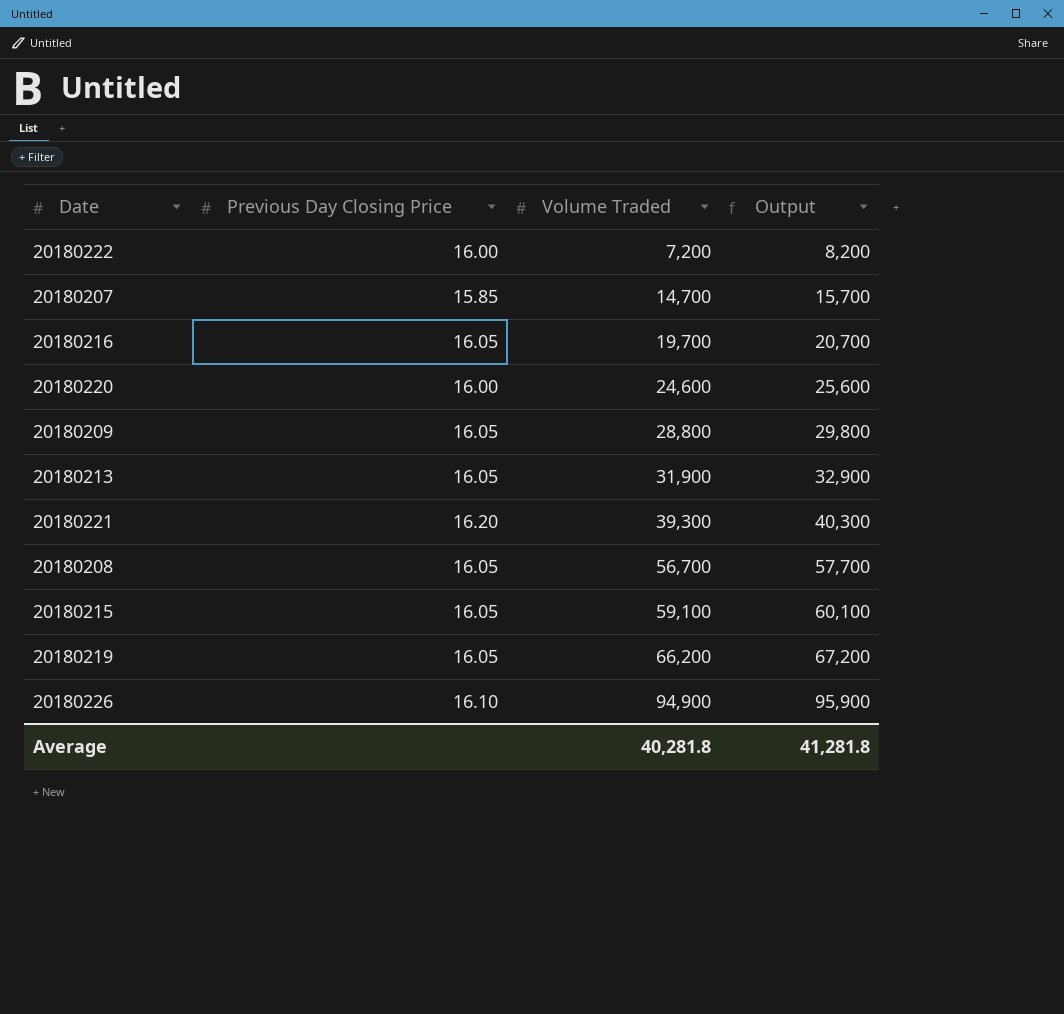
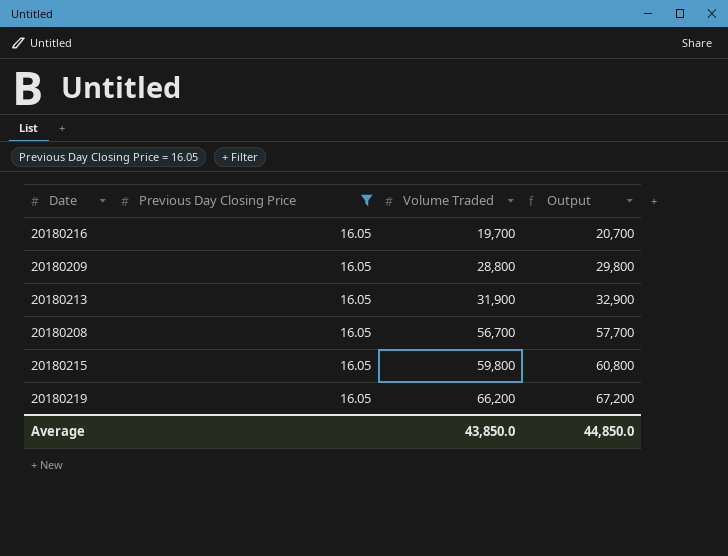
filter: none -> Previous Day Closing Price = 16.05
20180215 | Volume Traded: 59,100 -> 59,800
20180215 | Output: 60,100 -> 60,800
Average | Volume Traded: 40,281.8 -> 43,850.0
Average | Output: 41,281.8 -> 44,850.0

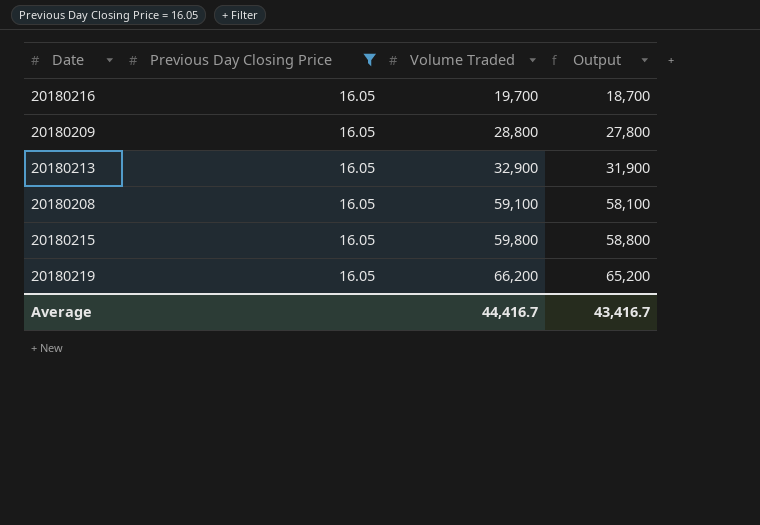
column Output | formula: [Volume Traded] + 1000 -> [Volume Traded] - 1000
20180213 | Volume Traded: 31,900 -> 32,900
20180208 | Volume Traded: 56,700 -> 59,100
Average | Volume Traded: 43,850.0 -> 44,416.7
Average | Output: 44,850.0 -> 43,416.7

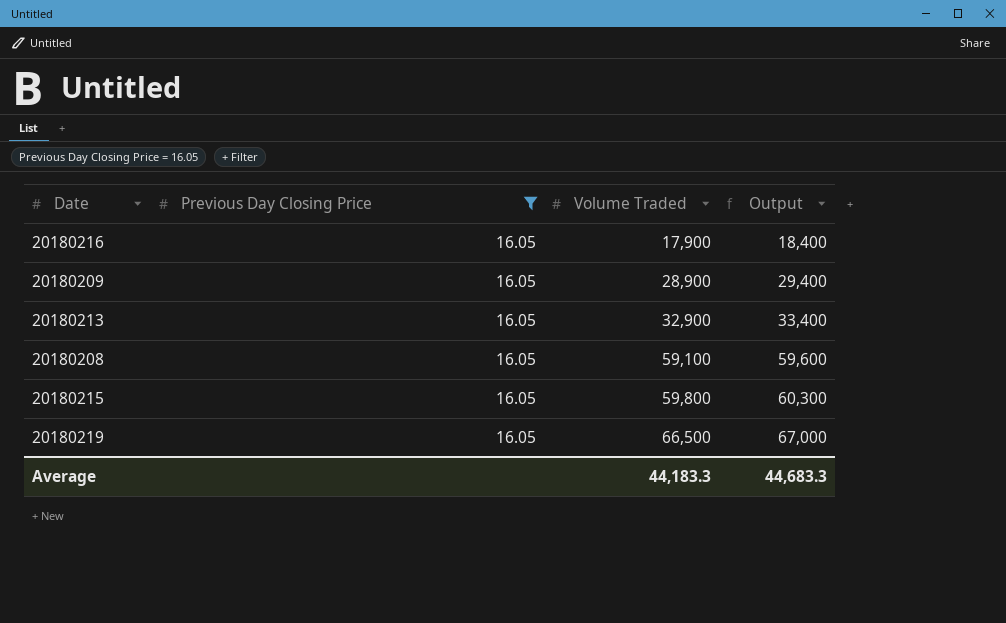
column Output | formula: [Volume Traded] - 1000 -> [Volume Traded] + 500
20180216 | Volume Traded: 19,700 -> 17,900
20180209 | Volume Traded: 28,800 -> 28,900
20180219 | Volume Traded: 66,200 -> 66,500
Average | Volume Traded: 44,416.7 -> 44,183.3
Average | Output: 43,416.7 -> 44,683.3

